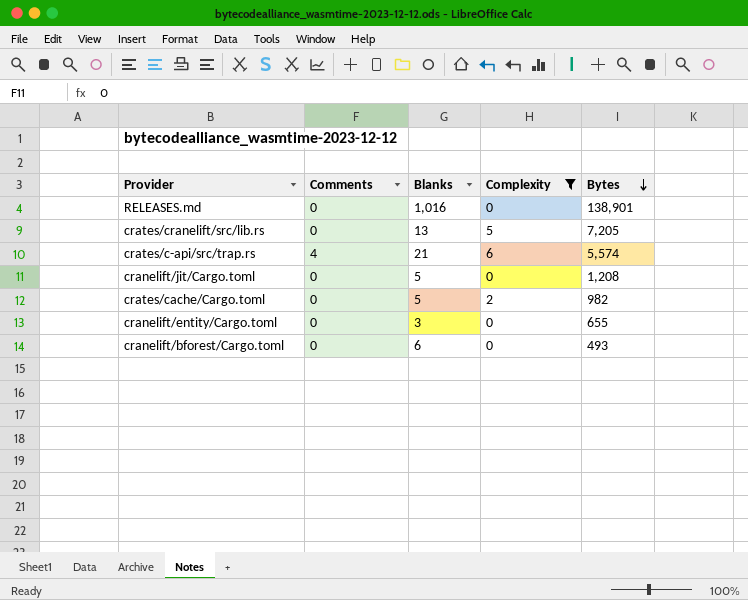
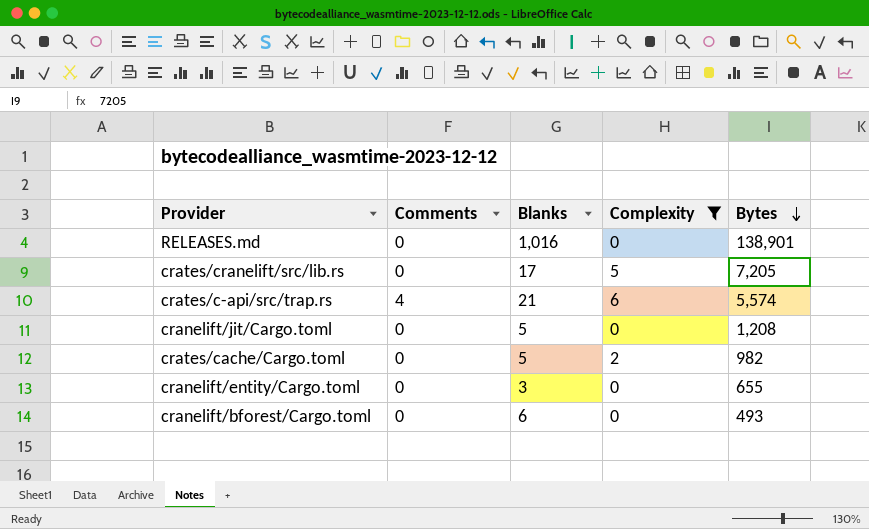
crates/cranelift/src/lib.rs | Blanks: 13 -> 17

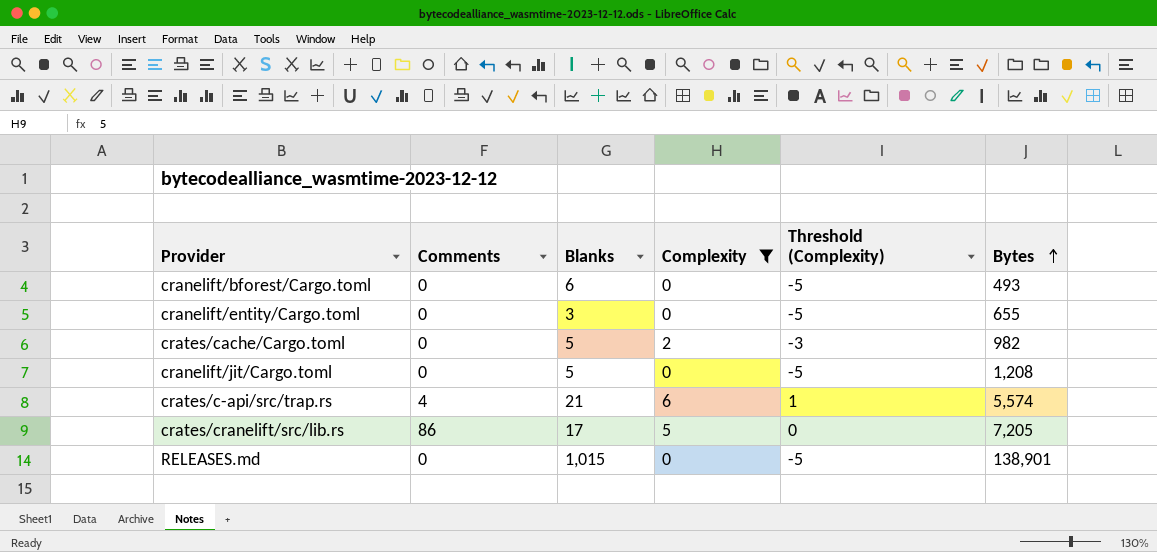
row order: Bytes descending -> Bytes ascending
column Threshold (Complexity) | formula: none -> [Complexity] - 5
crates/cranelift/src/lib.rs | Comments: 0 -> 86
RELEASES.md | Blanks: 1,016 -> 1,015

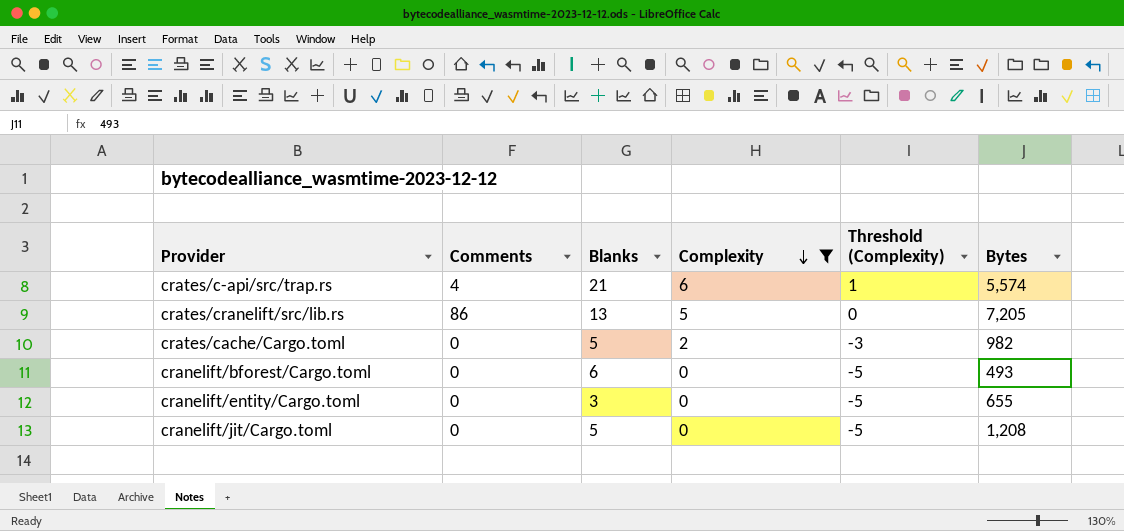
row order: Bytes ascending -> Complexity descending
row RELEASES.md: 0 | 1,015 | 0 | -5 | 138,901 -> none
crates/cranelift/src/lib.rs | Blanks: 17 -> 13

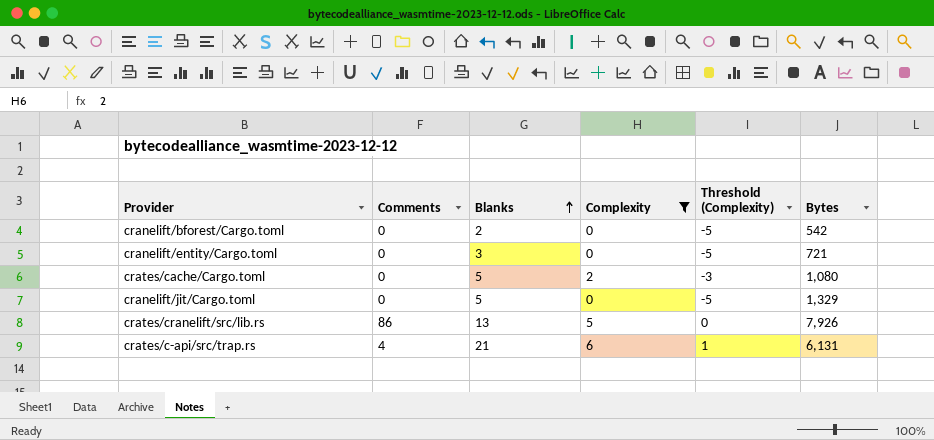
row order: Complexity descending -> Blanks ascending
cranelift/bforest/Cargo.toml | Blanks: 6 -> 2
cranelift/bforest/Cargo.toml | Bytes: 493 -> 542
cranelift/entity/Cargo.toml | Bytes: 655 -> 721
crates/cache/Cargo.toml | Bytes: 982 -> 1,080
cranelift/jit/Cargo.toml | Bytes: 1,208 -> 1,329
crates/cranelift/src/lib.rs | Bytes: 7,205 -> 7,926
crates/c-api/src/trap.rs | Bytes: 5,574 -> 6,131

